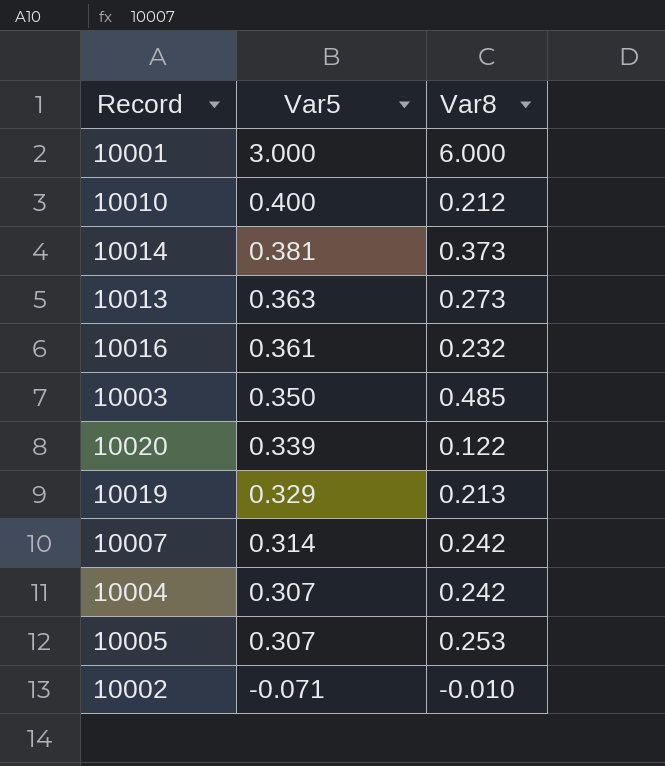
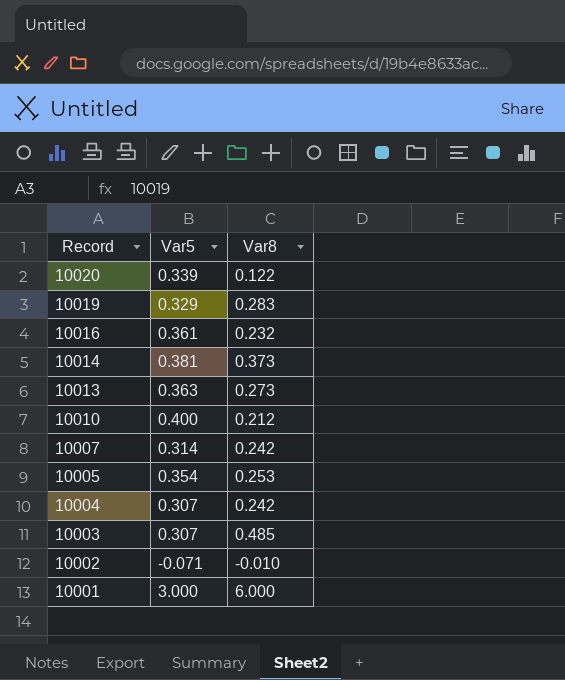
row order: Var5 descending -> Record descending
10019 | Var8: 0.213 -> 0.283
10005 | Var5: 0.307 -> 0.354
10003 | Var5: 0.350 -> 0.307

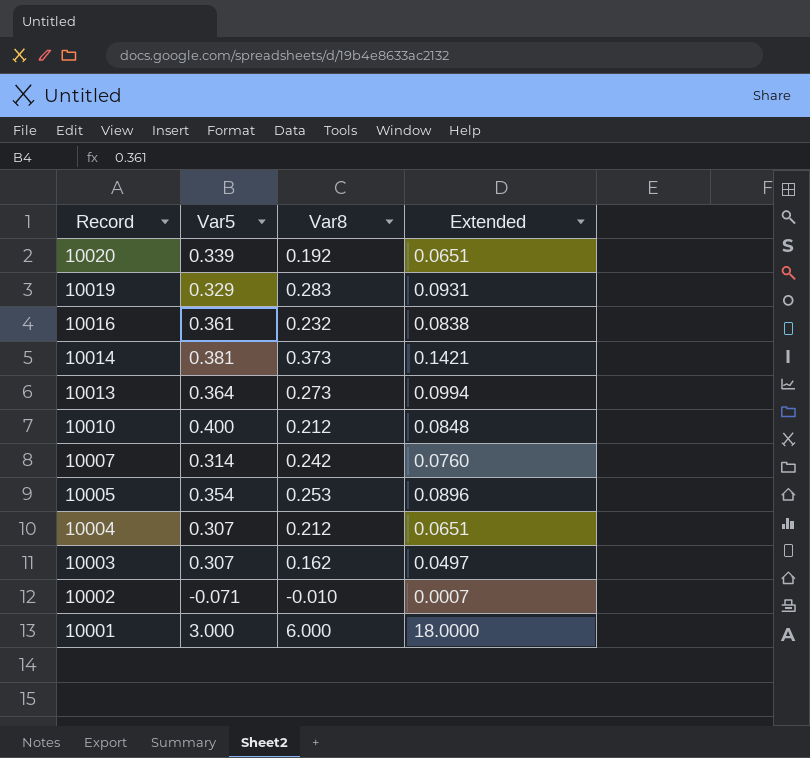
column Extended | formula: none -> [Var5] * [Var8]
10020 | Var8: 0.122 -> 0.192
10013 | Var5: 0.363 -> 0.364
10004 | Var8: 0.242 -> 0.212
10003 | Var8: 0.485 -> 0.162

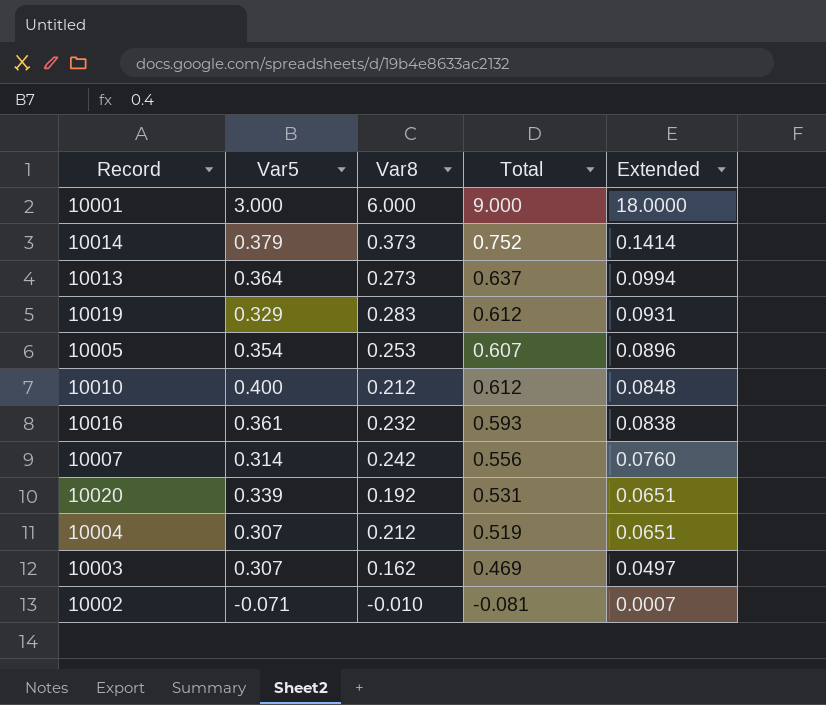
row order: Record descending -> Extended descending
column Total | formula: none -> [Var5] + [Var8]
10014 | Var5: 0.381 -> 0.379
10014 | Extended: 0.1421 -> 0.1414

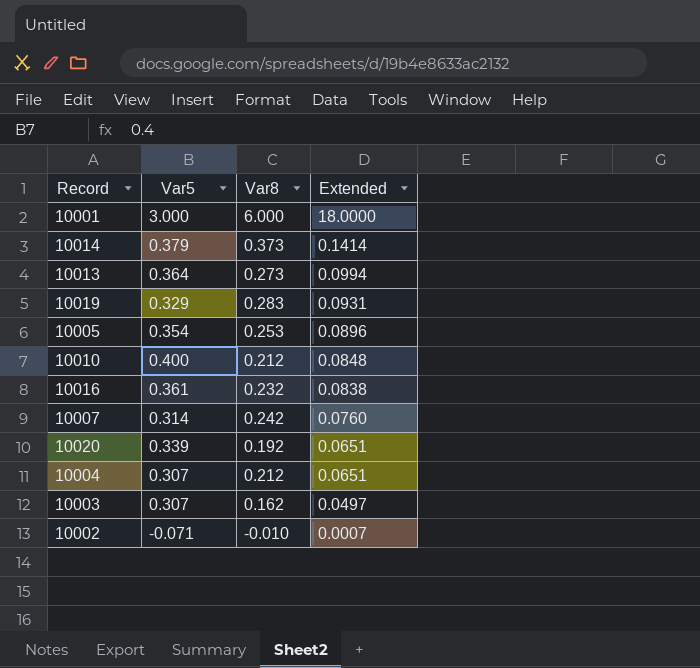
column Total | formula: [Var5] + [Var8] -> none

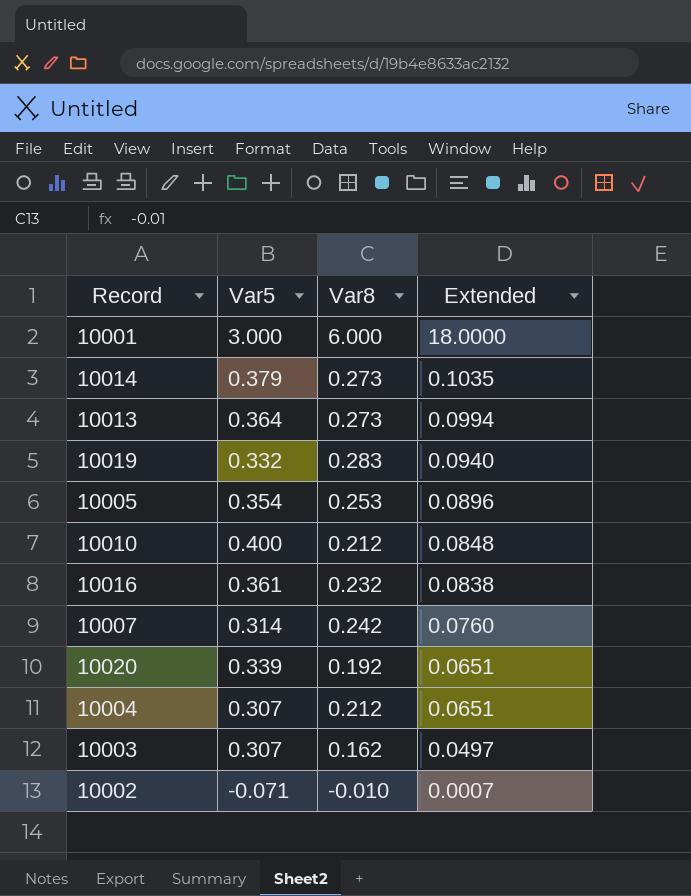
10014 | Var8: 0.373 -> 0.273
10014 | Extended: 0.1414 -> 0.1035
10019 | Var5: 0.329 -> 0.332
10019 | Extended: 0.0931 -> 0.0940

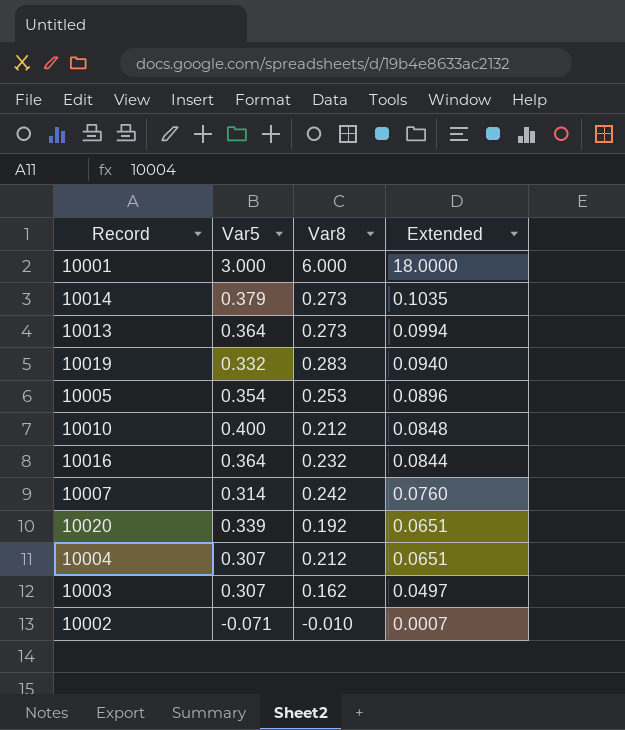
10016 | Var5: 0.361 -> 0.364
10016 | Extended: 0.0838 -> 0.0844

